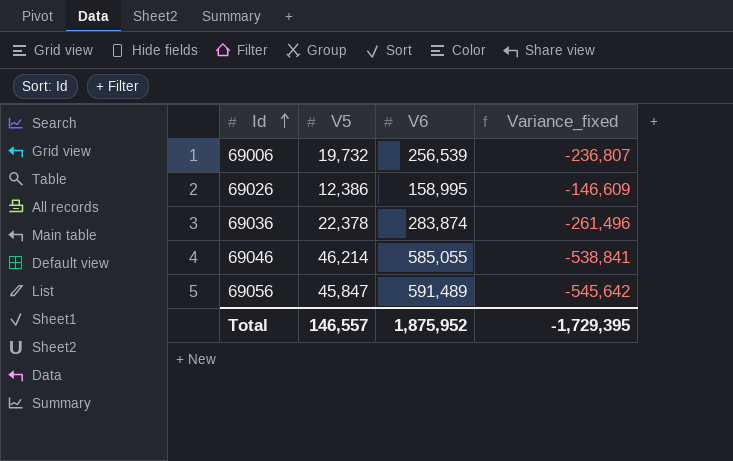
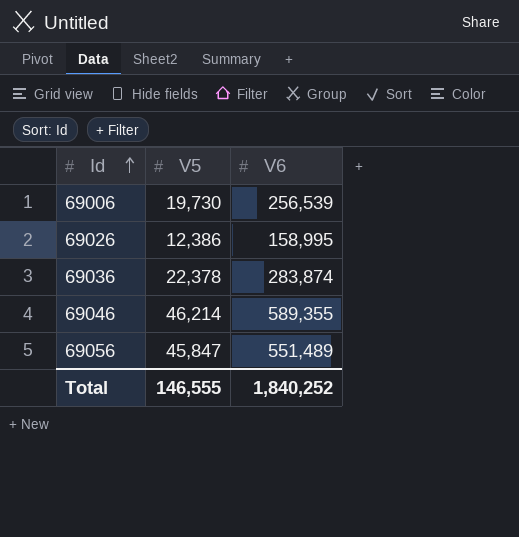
column Variance_fixed | formula: [V5] - [V6] -> none
69006 | V5: 19,732 -> 19,730
69046 | V6: 585,055 -> 589,355
69056 | V6: 591,489 -> 551,489
Total | V5: 146,557 -> 146,555
Total | V6: 1,875,952 -> 1,840,252

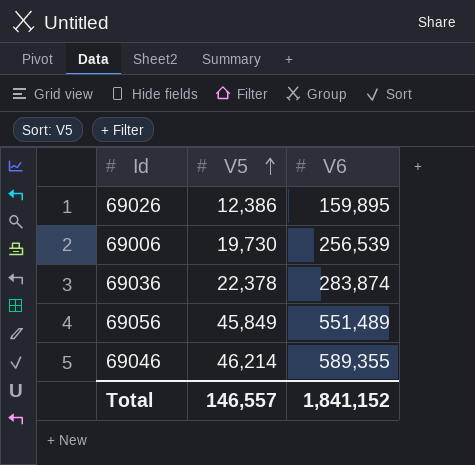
row order: Id ascending -> V5 ascending
69026 | V6: 158,995 -> 159,895
69056 | V5: 45,847 -> 45,849
Total | V5: 146,555 -> 146,557
Total | V6: 1,840,252 -> 1,841,152

